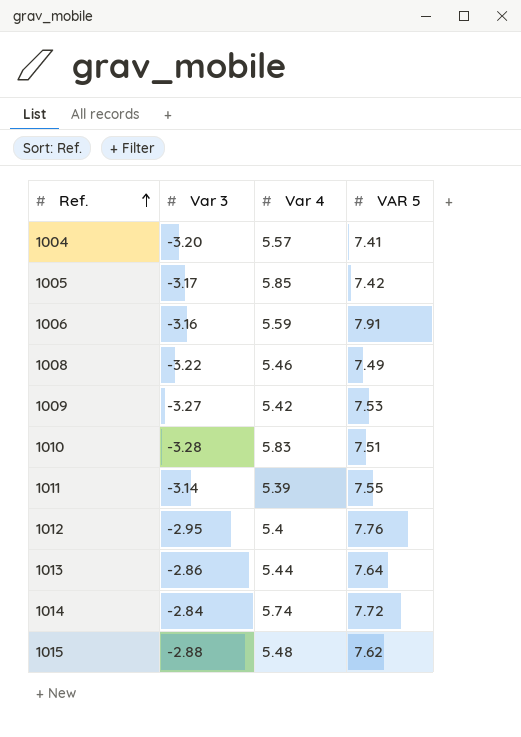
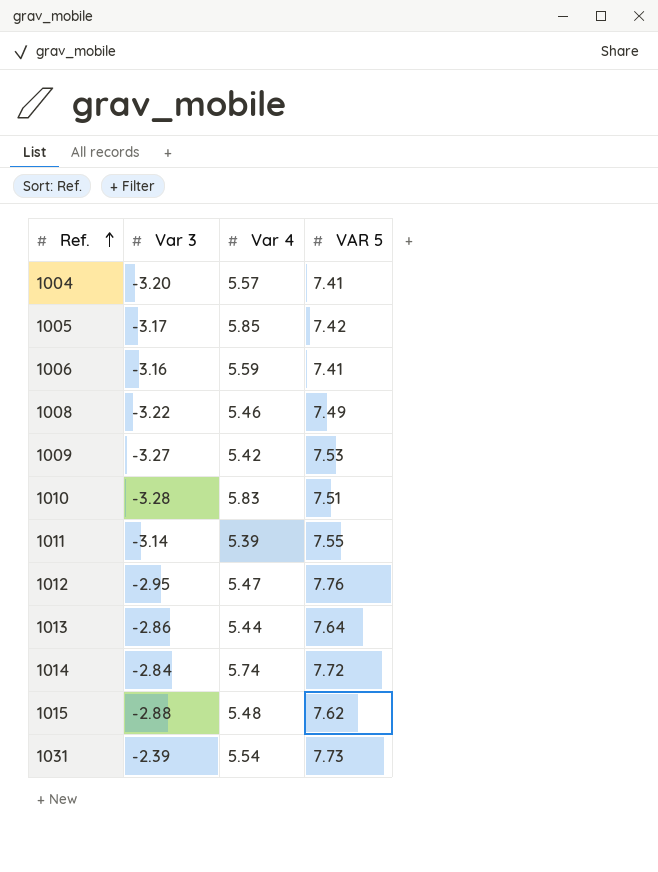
1006 | VAR 5: 7.91 -> 7.41
1012 | Var 4: 5.4 -> 5.47
row 1031: none -> -2.39 | 5.54 | 7.73

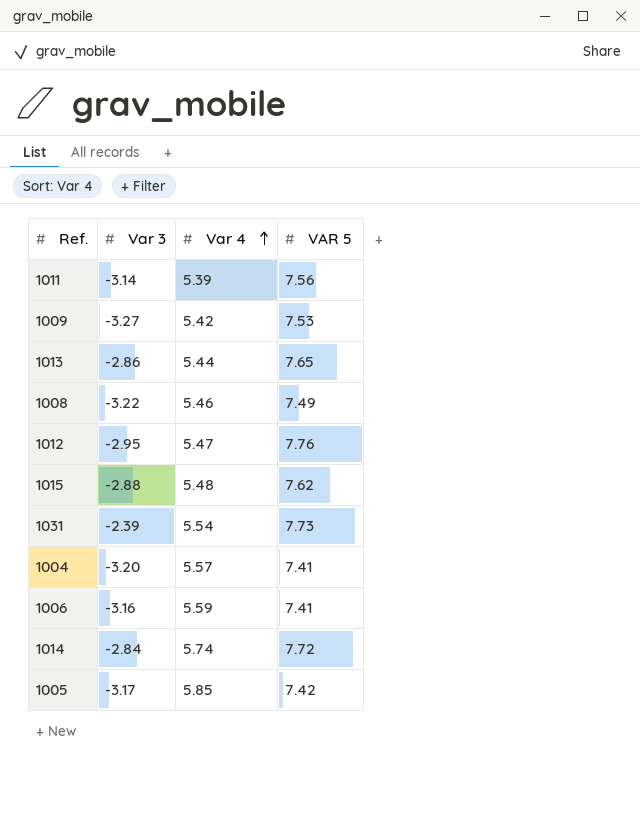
row order: Ref. ascending -> Var 4 ascending
row 1010: -3.28 | 5.83 | 7.51 -> none
1011 | VAR 5: 7.55 -> 7.56
1013 | VAR 5: 7.64 -> 7.65

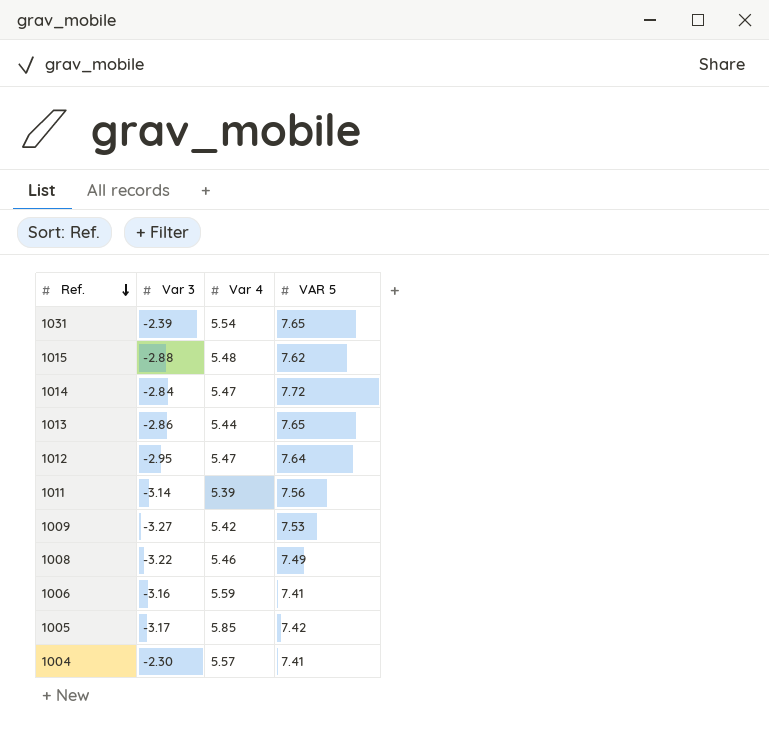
row order: Var 4 ascending -> Ref. descending
1031 | VAR 5: 7.73 -> 7.65
1014 | Var 4: 5.74 -> 5.47
1012 | VAR 5: 7.76 -> 7.64
1004 | Var 3: -3.20 -> -2.30

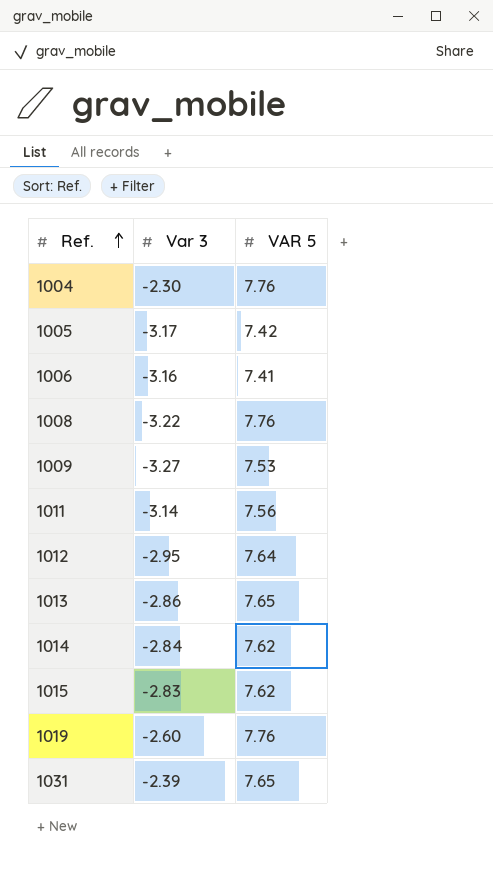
row order: Ref. descending -> Ref. ascending
column Var 4 | position: 3 -> none
1004 | VAR 5: 7.41 -> 7.76
1008 | VAR 5: 7.49 -> 7.76
1014 | VAR 5: 7.72 -> 7.62
1015 | Var 3: -2.88 -> -2.83
row 1019: none -> -2.60 | 7.76

